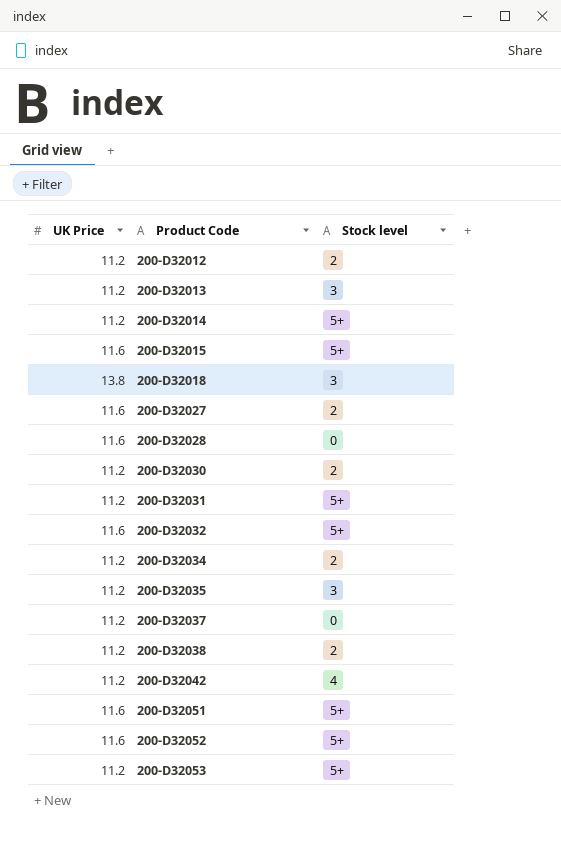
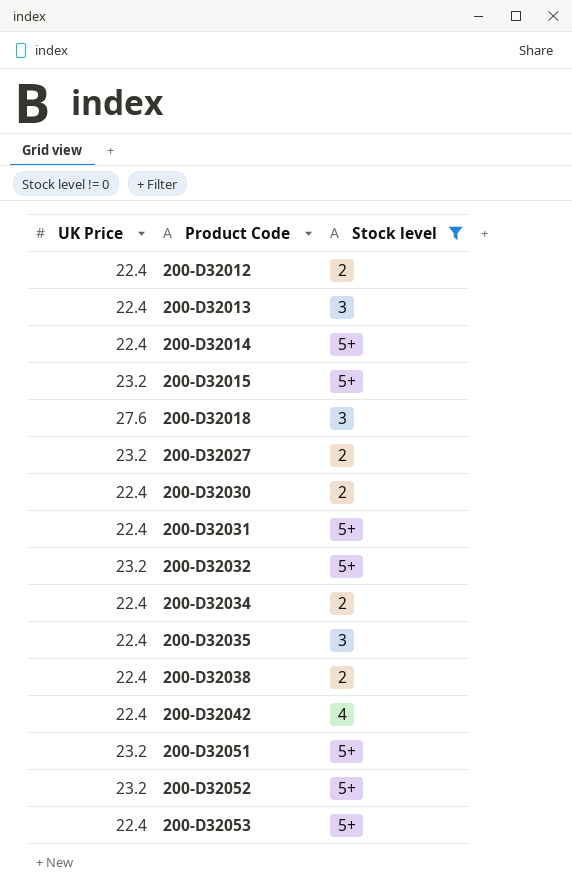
filter: none -> Stock level != 0
200-D32012 | UK Price: 11.2 -> 22.4
200-D32013 | UK Price: 11.2 -> 22.4
200-D32014 | UK Price: 11.2 -> 22.4
200-D32015 | UK Price: 11.6 -> 23.2
200-D32018 | UK Price: 13.8 -> 27.6
200-D32027 | UK Price: 11.6 -> 23.2
200-D32030 | UK Price: 11.2 -> 22.4
200-D32031 | UK Price: 11.2 -> 22.4
200-D32032 | UK Price: 11.6 -> 23.2
200-D32034 | UK Price: 11.2 -> 22.4
200-D32035 | UK Price: 11.2 -> 22.4
200-D32038 | UK Price: 11.2 -> 22.4
200-D32042 | UK Price: 11.2 -> 22.4
200-D32051 | UK Price: 11.6 -> 23.2
200-D32052 | UK Price: 11.6 -> 23.2
200-D32053 | UK Price: 11.2 -> 22.4

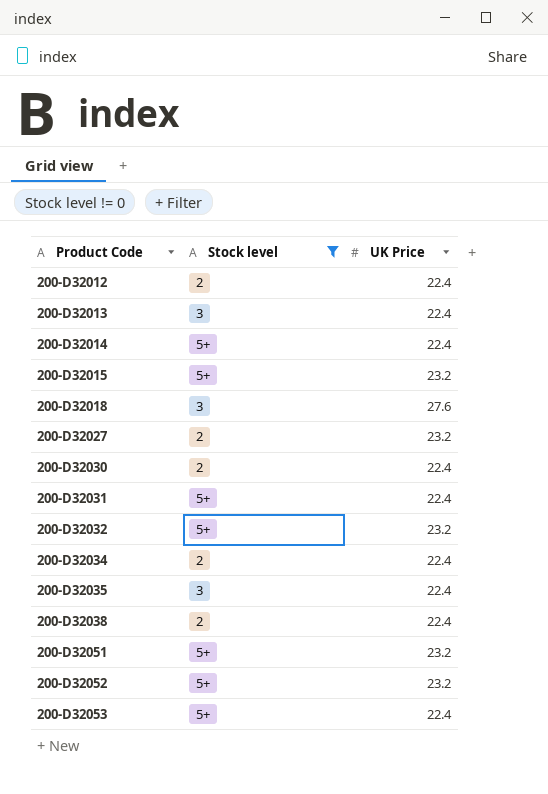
column UK Price | position: 1 -> 3
row 200-D32042: 22.4 | 4 -> none

